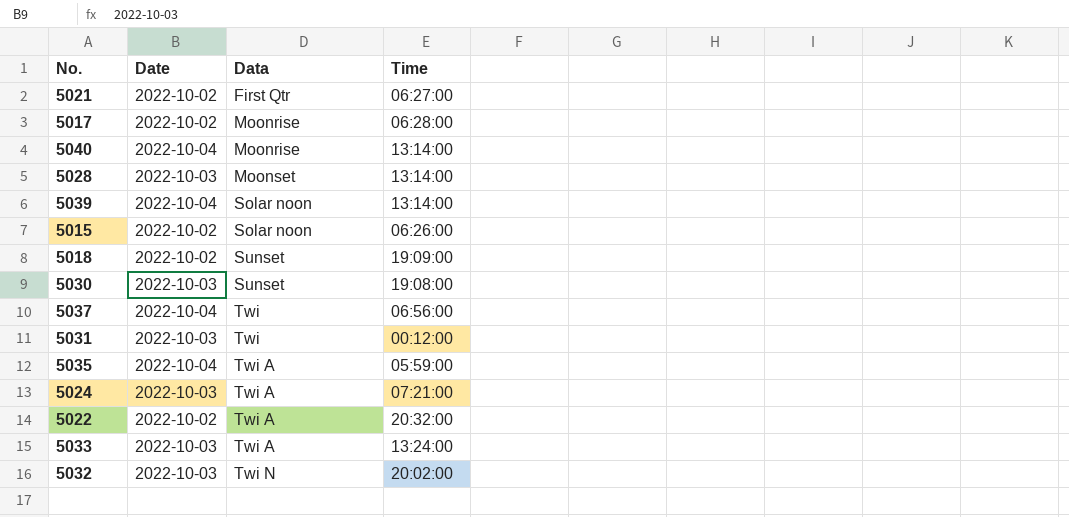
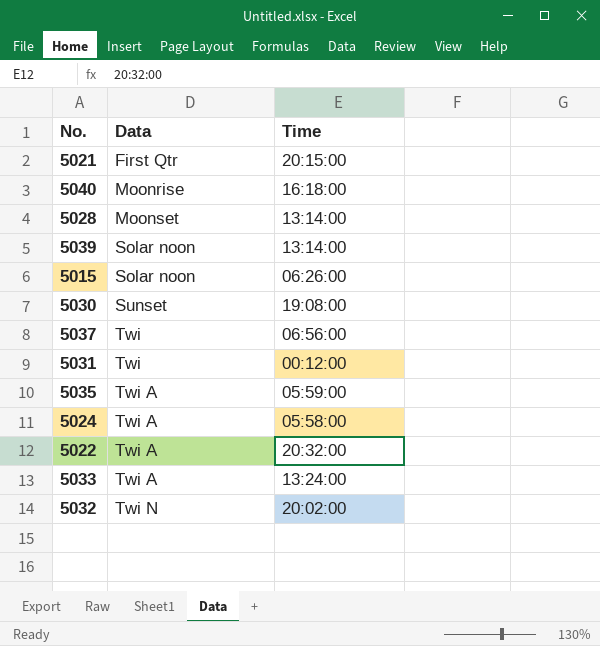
column Date | position: 2 -> none
row 5017: 2022-10-02 | Moonrise | 06:28:00 -> none
row 5018: 2022-10-02 | Sunset | 19:09:00 -> none
5021 | Time: 06:27:00 -> 20:15:00
5040 | Time: 13:14:00 -> 16:18:00
5024 | Time: 07:21:00 -> 05:58:00

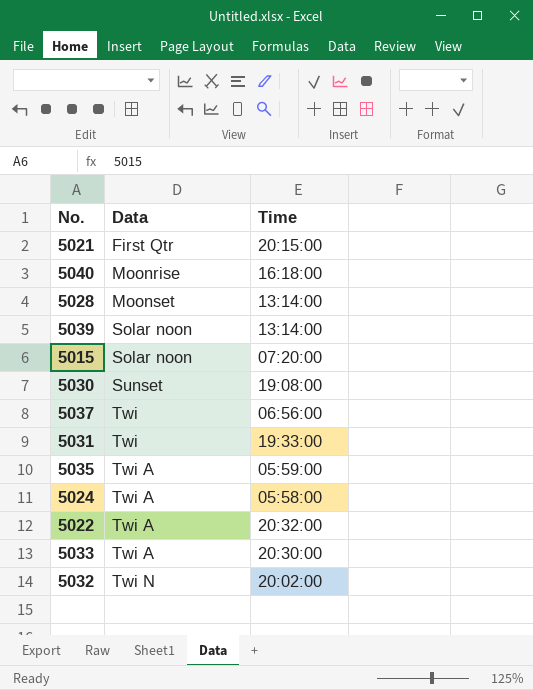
5015 | Time: 06:26:00 -> 07:20:00
5031 | Time: 00:12:00 -> 19:33:00
5033 | Time: 13:24:00 -> 20:30:00

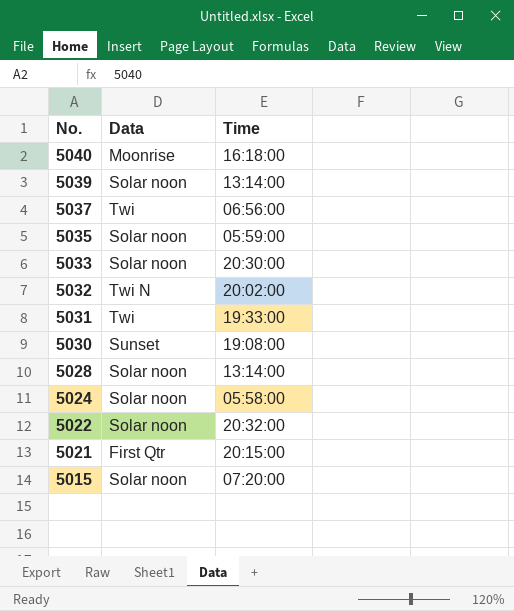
row order: Data ascending -> No. descending
5035 | Data: Twi A -> Solar noon
5033 | Data: Twi A -> Solar noon
5028 | Data: Moonset -> Solar noon
5024 | Data: Twi A -> Solar noon
5022 | Data: Twi A -> Solar noon

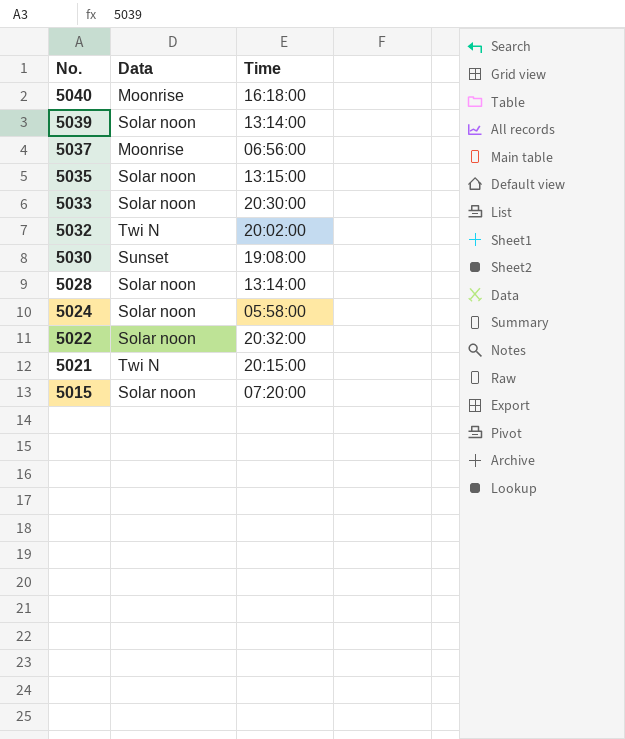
row 5031: Twi | 19:33:00 -> none
5037 | Data: Twi -> Moonrise
5035 | Time: 05:59:00 -> 13:15:00
5021 | Data: First Qtr -> Twi N

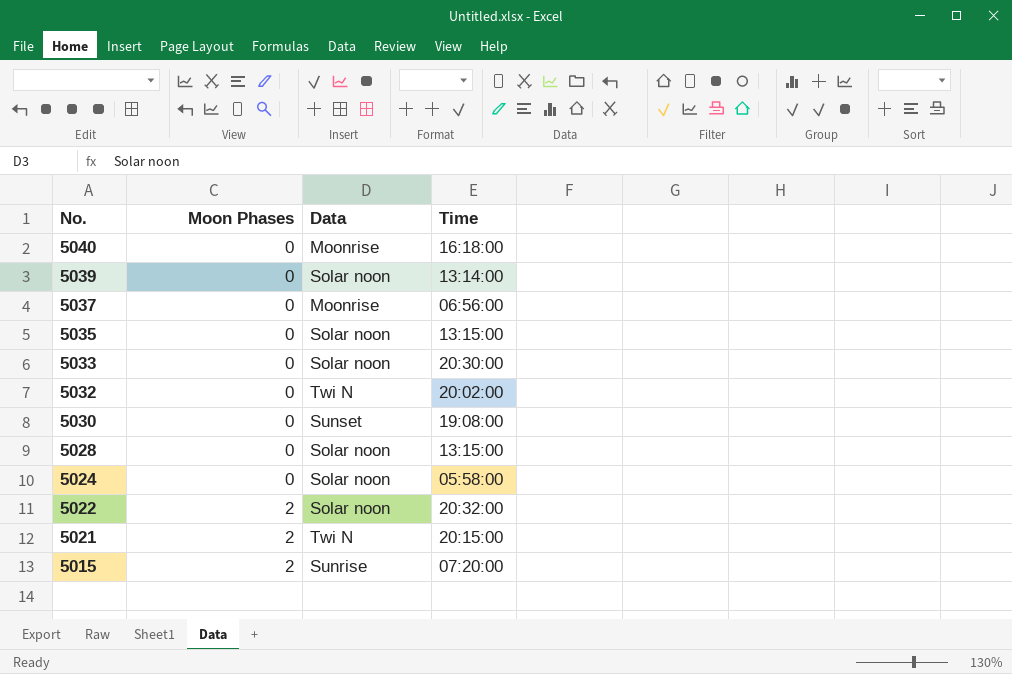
column Moon Phases | position: none -> 2
5028 | Time: 13:14:00 -> 13:15:00
5015 | Data: Solar noon -> Sunrise

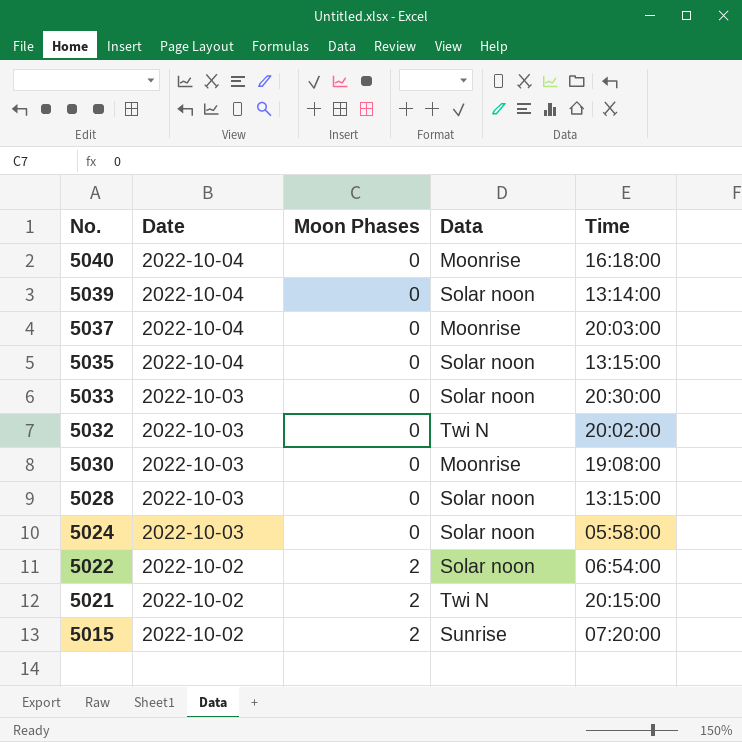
column Date | position: none -> 2
5037 | Time: 06:56:00 -> 20:03:00
5030 | Data: Sunset -> Moonrise
5022 | Time: 20:32:00 -> 06:54:00

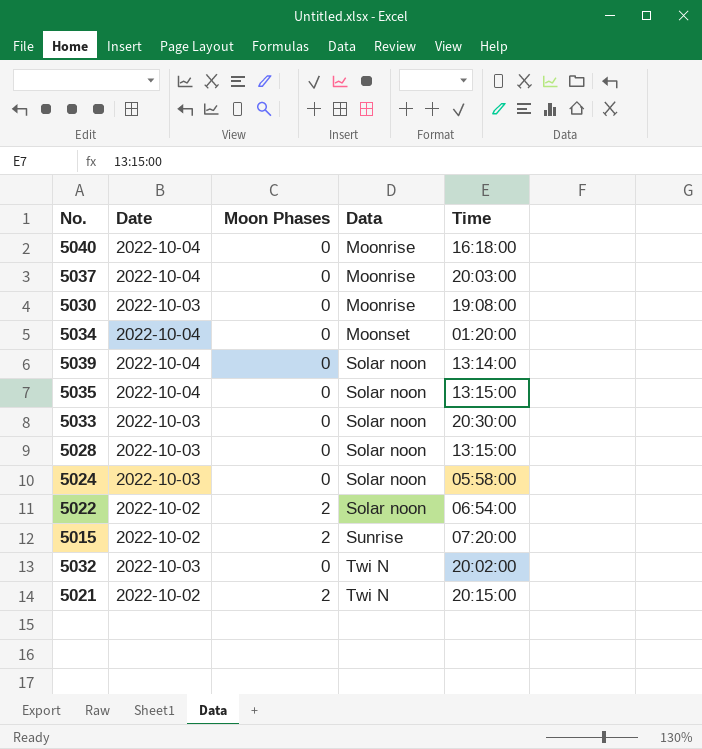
row order: No. descending -> Data ascending
row 5034: none -> 2022-10-04 | 0 | Moonset | 01:20:00

